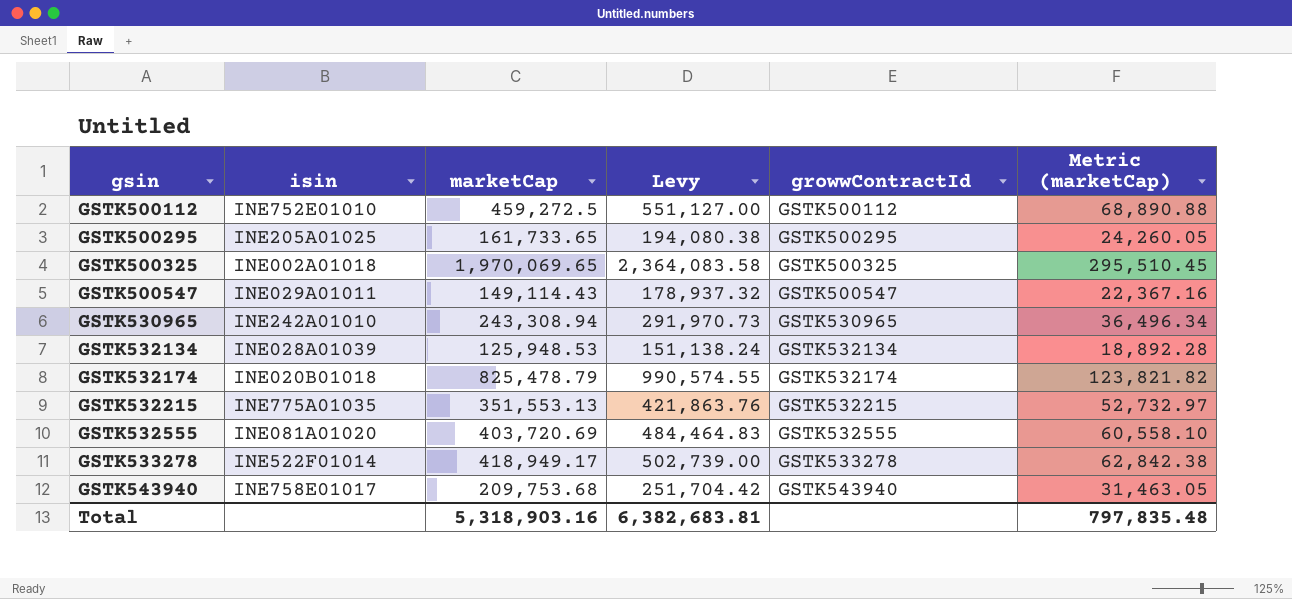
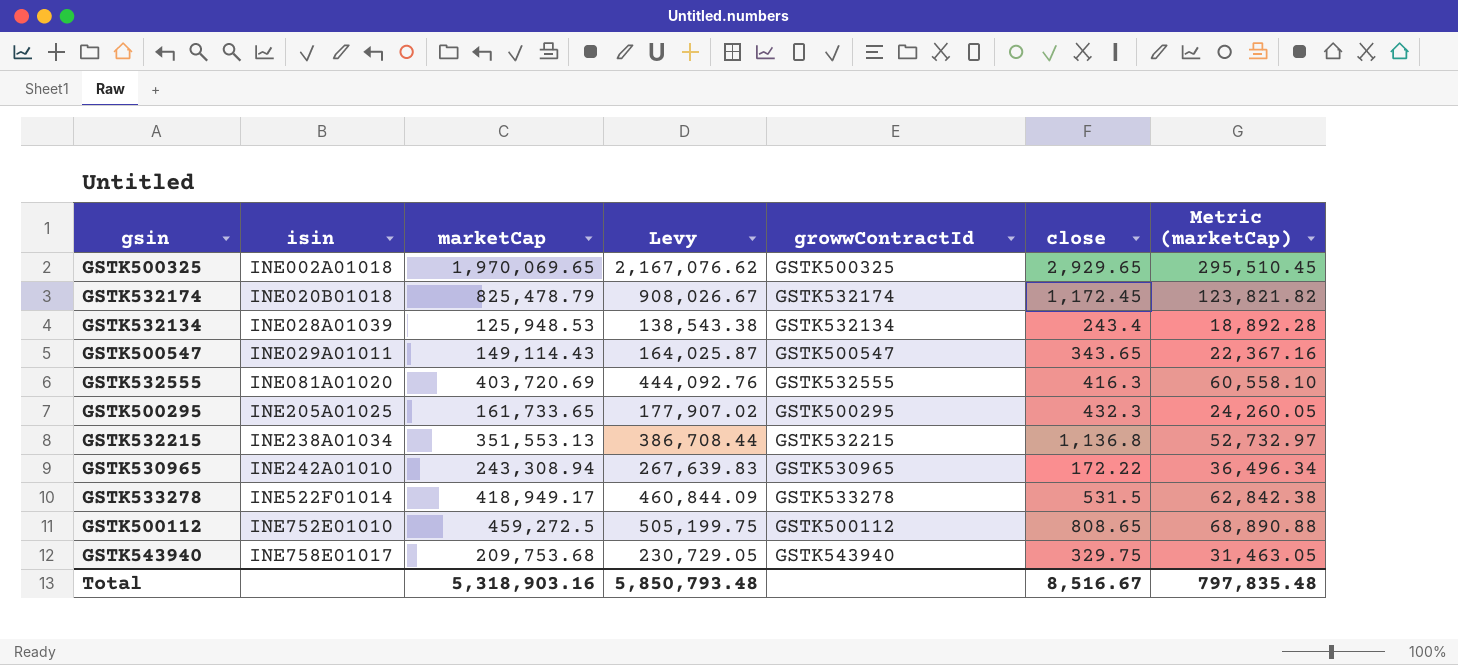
row order: gsin ascending -> isin ascending
column Levy | formula: [marketCap] * 1.2 -> [marketCap] * 1.1
column close | position: none -> 6
GSTK532215 | isin: INE775A01035 -> INE238A01034
Total | Levy: 6,382,683.81 -> 5,850,793.48

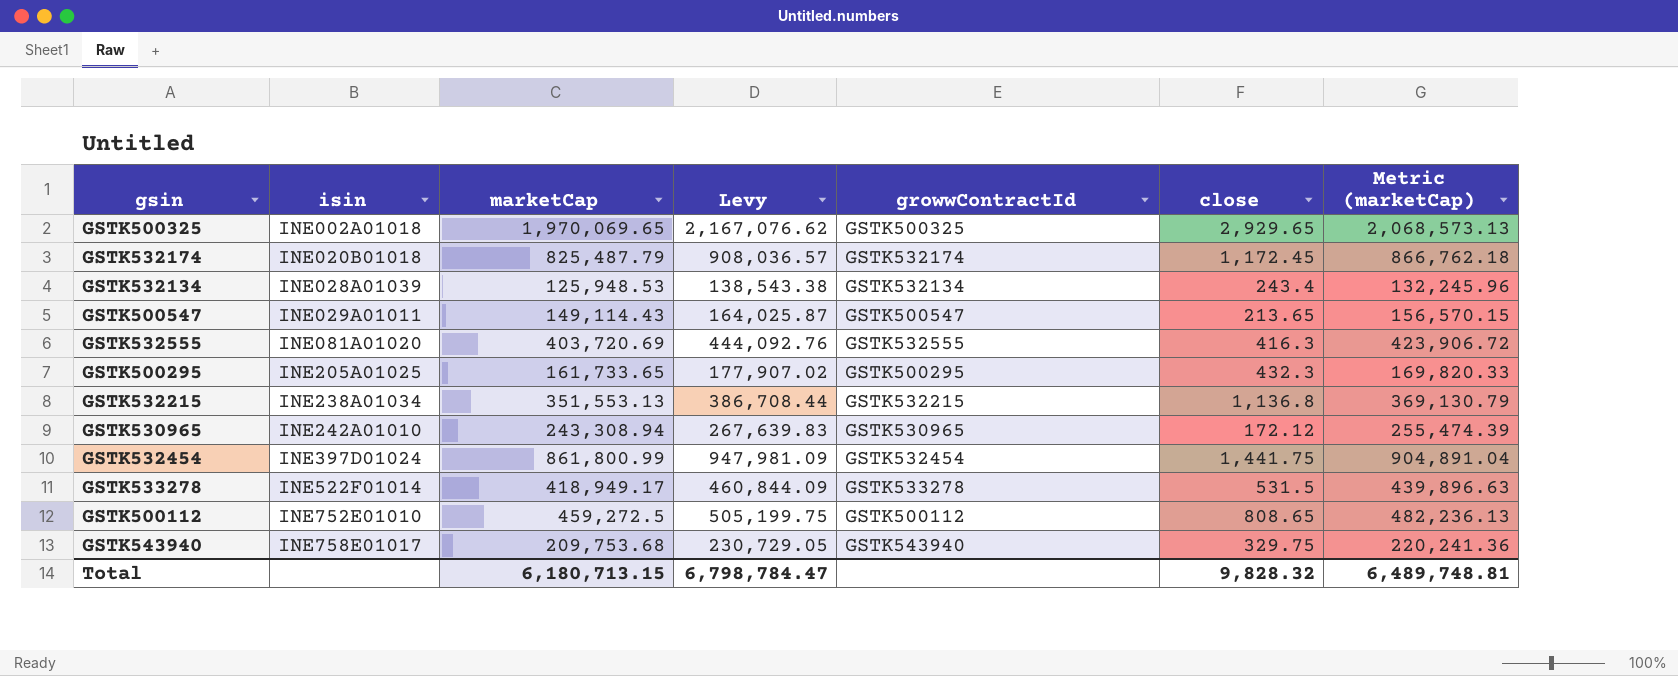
column Metric (marketCap) | formula: [marketCap] * 0.15 -> [marketCap] * 1.05
GSTK532174 | marketCap: 825,478.79 -> 825,487.79
GSTK532174 | Levy: 908,026.67 -> 908,036.57
GSTK500547 | close: 343.65 -> 213.65
GSTK530965 | close: 172.22 -> 172.12
row GSTK532454: none -> INE397D01024 | 861,800.99 | 947,981.09 | GSTK532454 | 1,441.75 | 904,891.04
Total | marketCap: 5,318,903.16 -> 6,180,713.15
Total | Levy: 5,850,793.48 -> 6,798,784.47
Total | close: 8,516.67 -> 9,828.32
Total | Metric (marketCap): 797,835.48 -> 6,489,748.81

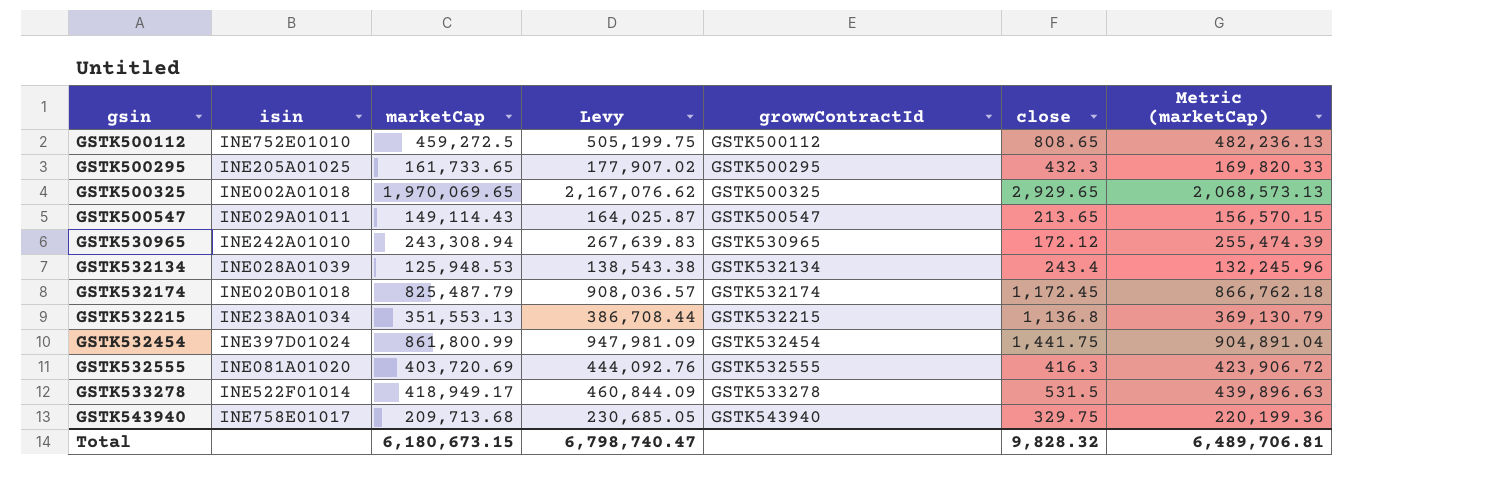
row order: isin ascending -> gsin ascending
GSTK543940 | marketCap: 209,753.68 -> 209,713.68
GSTK543940 | Levy: 230,729.05 -> 230,685.05
GSTK543940 | Metric (marketCap): 220,241.36 -> 220,199.36
Total | marketCap: 6,180,713.15 -> 6,180,673.15
Total | Levy: 6,798,784.47 -> 6,798,740.47
Total | Metric (marketCap): 6,489,748.81 -> 6,489,706.81

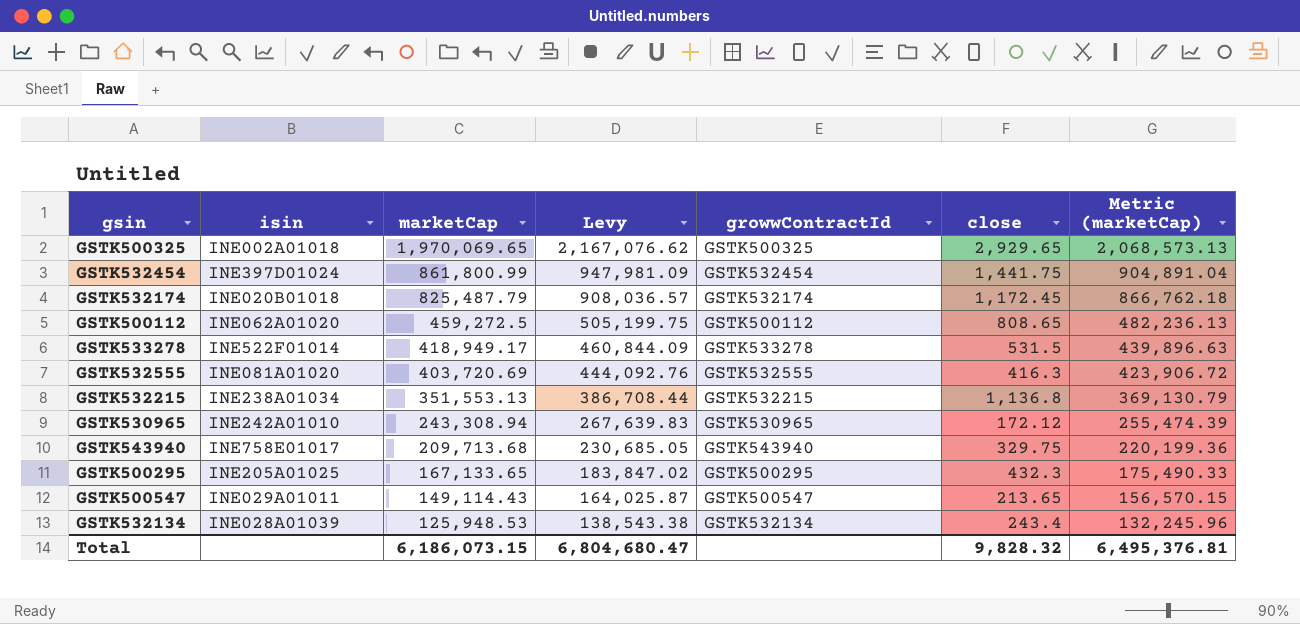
row order: gsin ascending -> marketCap descending
GSTK500112 | isin: INE752E01010 -> INE062A01020
GSTK500295 | marketCap: 161,733.65 -> 167,133.65
GSTK500295 | Levy: 177,907.02 -> 183,847.02
GSTK500295 | Metric (marketCap): 169,820.33 -> 175,490.33
Total | marketCap: 6,180,673.15 -> 6,186,073.15
Total | Levy: 6,798,740.47 -> 6,804,680.47
Total | Metric (marketCap): 6,489,706.81 -> 6,495,376.81

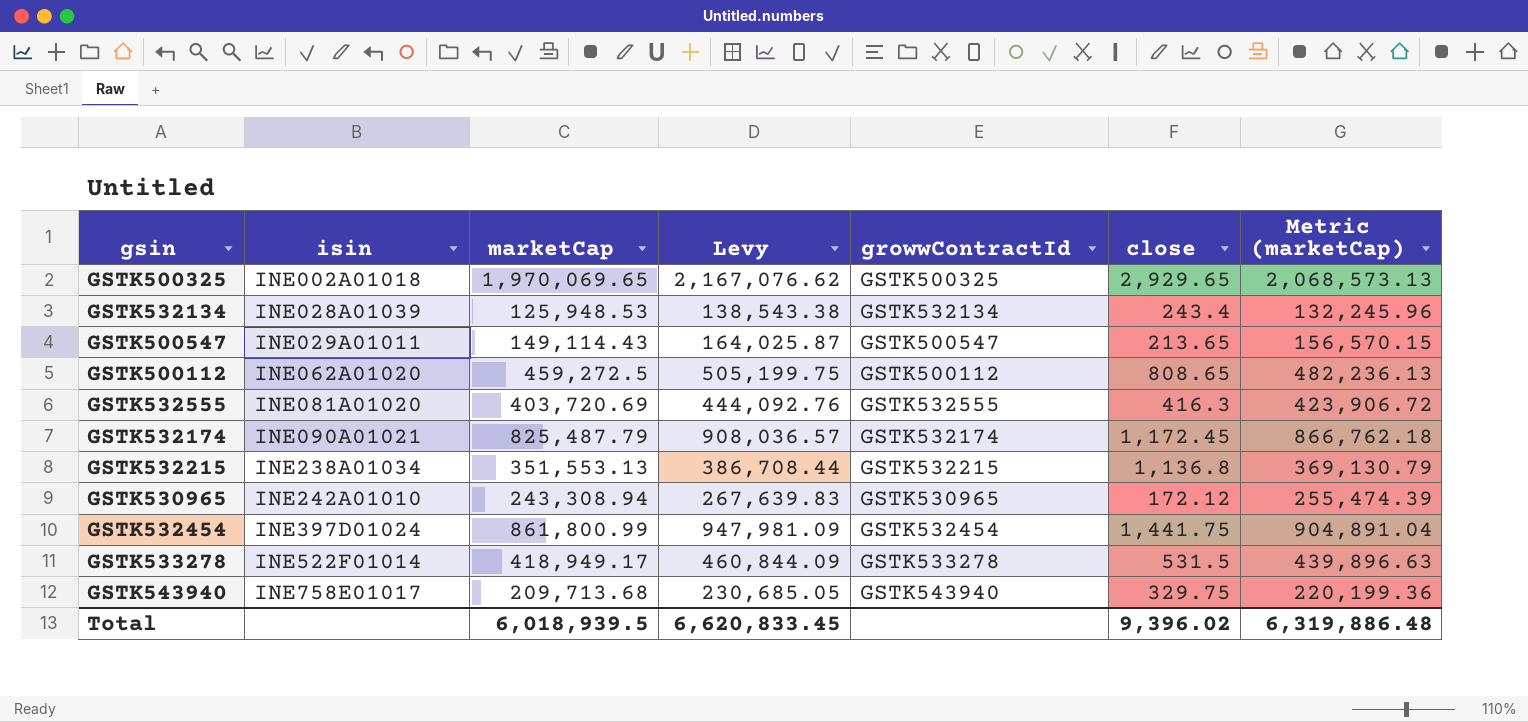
row order: marketCap descending -> isin ascending
row GSTK500295: INE205A01025 | 167,133.65 | 183,847.02 | GSTK500295 | 432.3 | 175,490.33 -> none
GSTK532174 | isin: INE020B01018 -> INE090A01021
Total | marketCap: 6,186,073.15 -> 6,018,939.5
Total | Levy: 6,804,680.47 -> 6,620,833.45
Total | close: 9,828.32 -> 9,396.02
Total | Metric (marketCap): 6,495,376.81 -> 6,319,886.48

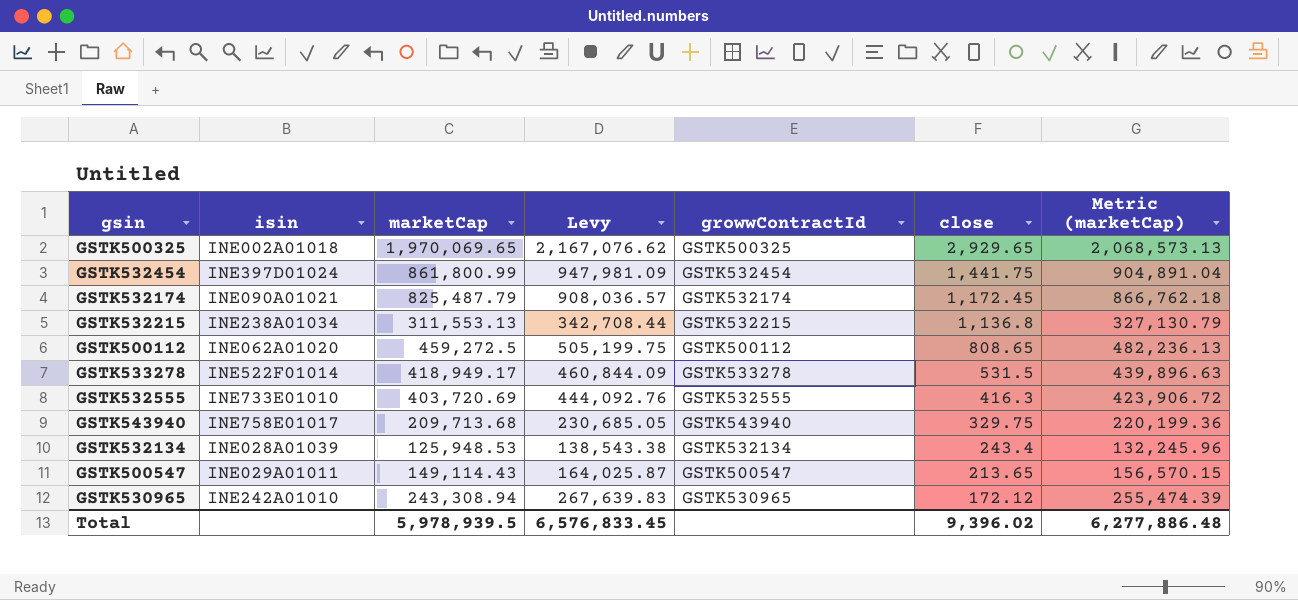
row order: isin ascending -> close descending
GSTK532215 | marketCap: 351,553.13 -> 311,553.13
GSTK532215 | Levy: 386,708.44 -> 342,708.44
GSTK532215 | Metric (marketCap): 369,130.79 -> 327,130.79
GSTK532555 | isin: INE081A01020 -> INE733E01010
Total | marketCap: 6,018,939.5 -> 5,978,939.5
Total | Levy: 6,620,833.45 -> 6,576,833.45
Total | Metric (marketCap): 6,319,886.48 -> 6,277,886.48

